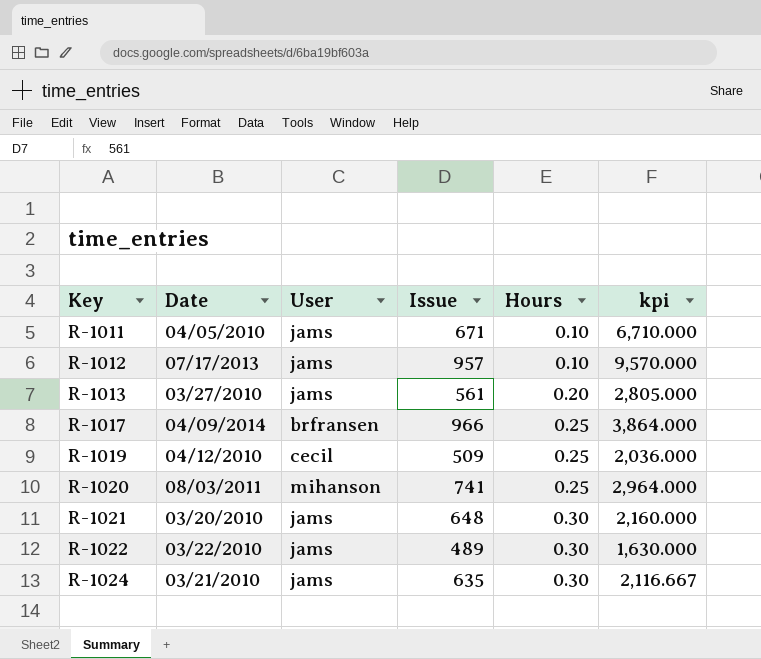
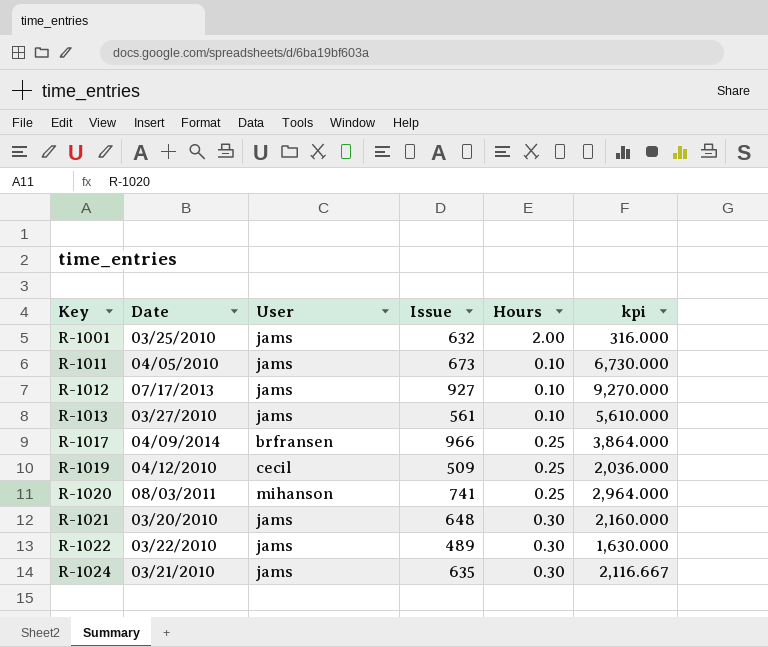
row R-1001: none -> 03/25/2010 | jams | 632 | 2.00 | 316.000
R-1011 | Issue: 671 -> 673
R-1011 | kpi: 6,710.000 -> 6,730.000
R-1012 | Issue: 957 -> 927
R-1012 | kpi: 9,570.000 -> 9,270.000
R-1013 | Hours: 0.20 -> 0.10
R-1013 | kpi: 2,805.000 -> 5,610.000

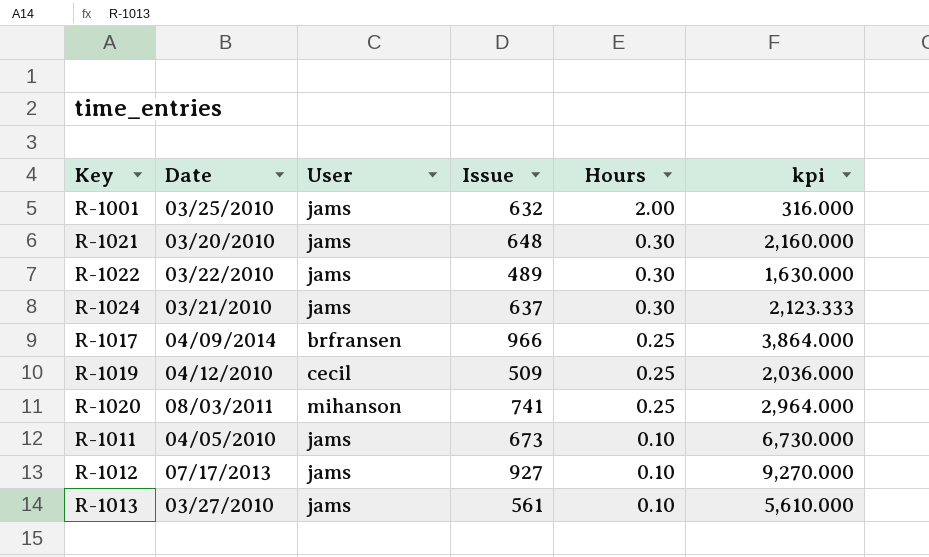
row order: Key ascending -> Hours descending
R-1024 | Issue: 635 -> 637
R-1024 | kpi: 2,116.667 -> 2,123.333

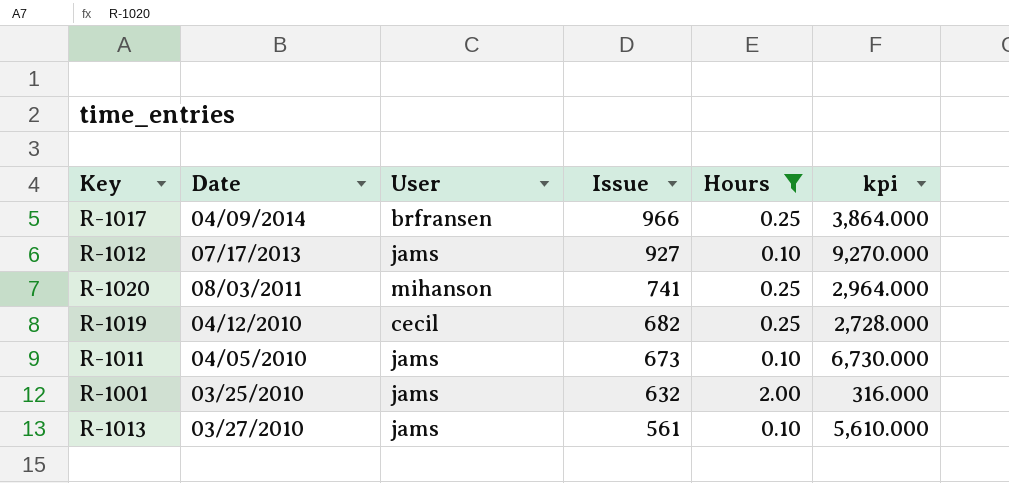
filter: none -> Hours != 0.30
row order: Hours descending -> Issue descending
R-1019 | Issue: 509 -> 682
R-1019 | kpi: 2,036.000 -> 2,728.000

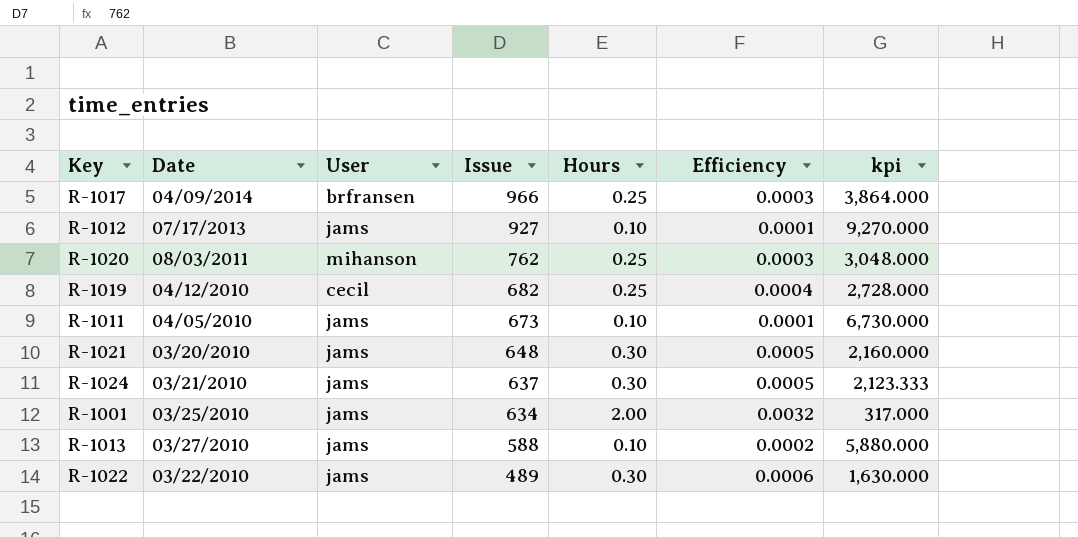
filter: Hours != 0.30 -> none
column Efficiency | formula: none -> [Hours] / [Issue]
R-1020 | Issue: 741 -> 762
R-1020 | kpi: 2,964.000 -> 3,048.000
R-1001 | Issue: 632 -> 634
R-1001 | kpi: 316.000 -> 317.000
R-1013 | Issue: 561 -> 588
R-1013 | kpi: 5,610.000 -> 5,880.000

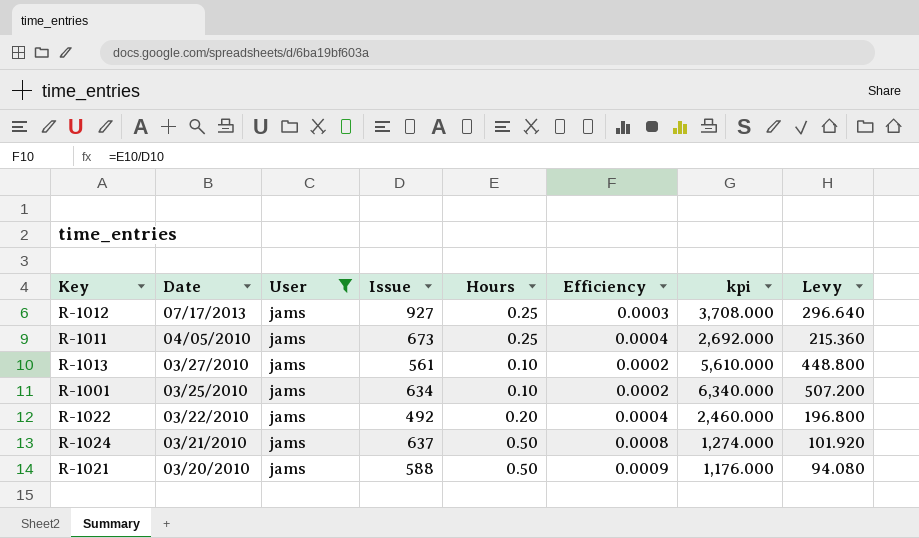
filter: none -> User = jams
row order: Issue descending -> Date descending
column Levy | formula: none -> [kpi] * 0.08
R-1012 | Hours: 0.10 -> 0.25
R-1012 | Efficiency: 0.0001 -> 0.0003
R-1012 | kpi: 9,270.000 -> 3,708.000
R-1011 | Hours: 0.10 -> 0.25
R-1011 | Efficiency: 0.0001 -> 0.0004
R-1011 | kpi: 6,730.000 -> 2,692.000
R-1013 | Issue: 588 -> 561
R-1013 | kpi: 5,880.000 -> 5,610.000
R-1001 | Hours: 2.00 -> 0.10
R-1001 | Efficiency: 0.0032 -> 0.0002
R-1001 | kpi: 317.000 -> 6,340.000
R-1022 | Issue: 489 -> 492
R-1022 | Hours: 0.30 -> 0.20
R-1022 | Efficiency: 0.0006 -> 0.0004
R-1022 | kpi: 1,630.000 -> 2,460.000
R-1024 | Hours: 0.30 -> 0.50
R-1024 | Efficiency: 0.0005 -> 0.0008
R-1024 | kpi: 2,123.333 -> 1,274.000
R-1021 | Issue: 648 -> 588
R-1021 | Hours: 0.30 -> 0.50
R-1021 | Efficiency: 0.0005 -> 0.0009
R-1021 | kpi: 2,160.000 -> 1,176.000

